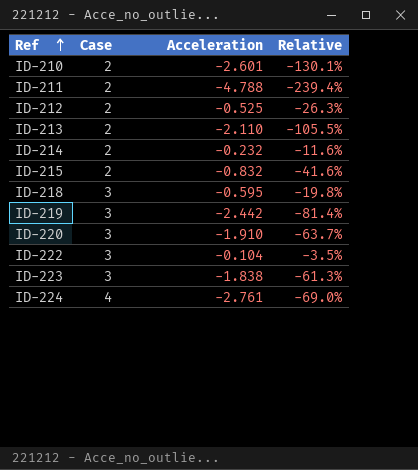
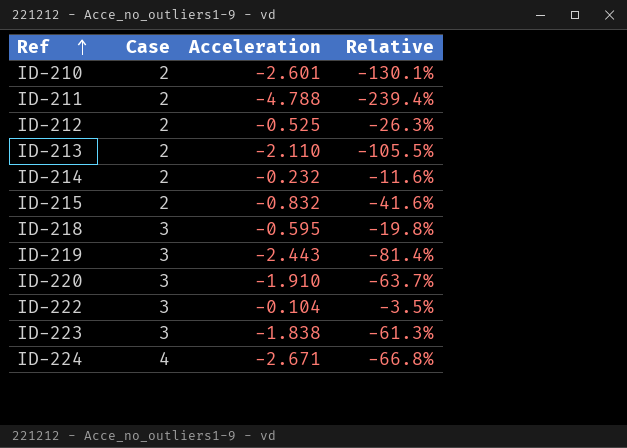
ID-219 | Acceleration: -2.442 -> -2.443
ID-224 | Acceleration: -2.761 -> -2.671
ID-224 | Relative: -69.0% -> -66.8%

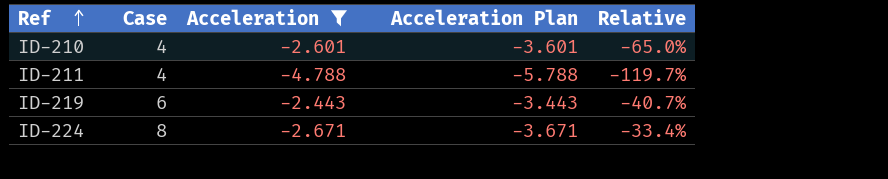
filter: none -> Acceleration <= -2.443
column Acceleration Plan | formula: none -> [Acceleration] - 1
ID-210 | Case: 2 -> 4
ID-210 | Relative: -130.1% -> -65.0%
ID-211 | Case: 2 -> 4
ID-211 | Relative: -239.4% -> -119.7%
ID-219 | Case: 3 -> 6
ID-219 | Relative: -81.4% -> -40.7%
ID-224 | Case: 4 -> 8
ID-224 | Relative: -66.8% -> -33.4%

